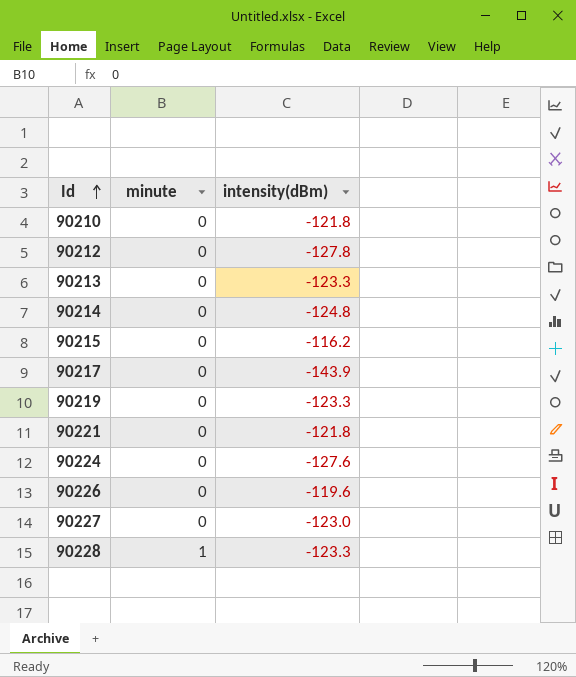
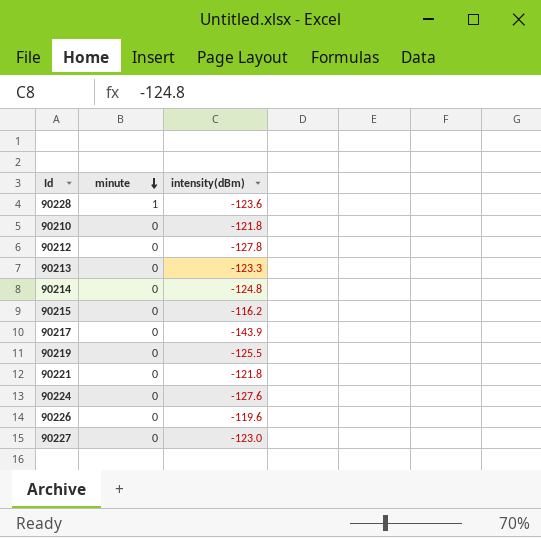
row order: Id ascending -> minute descending
90228 | intensity(dBm): -123.3 -> -123.6
90219 | intensity(dBm): -123.3 -> -125.5

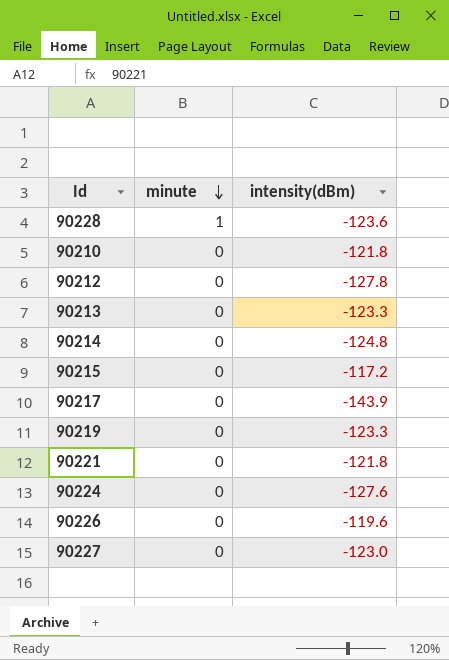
90215 | intensity(dBm): -116.2 -> -117.2
90219 | intensity(dBm): -125.5 -> -123.3

